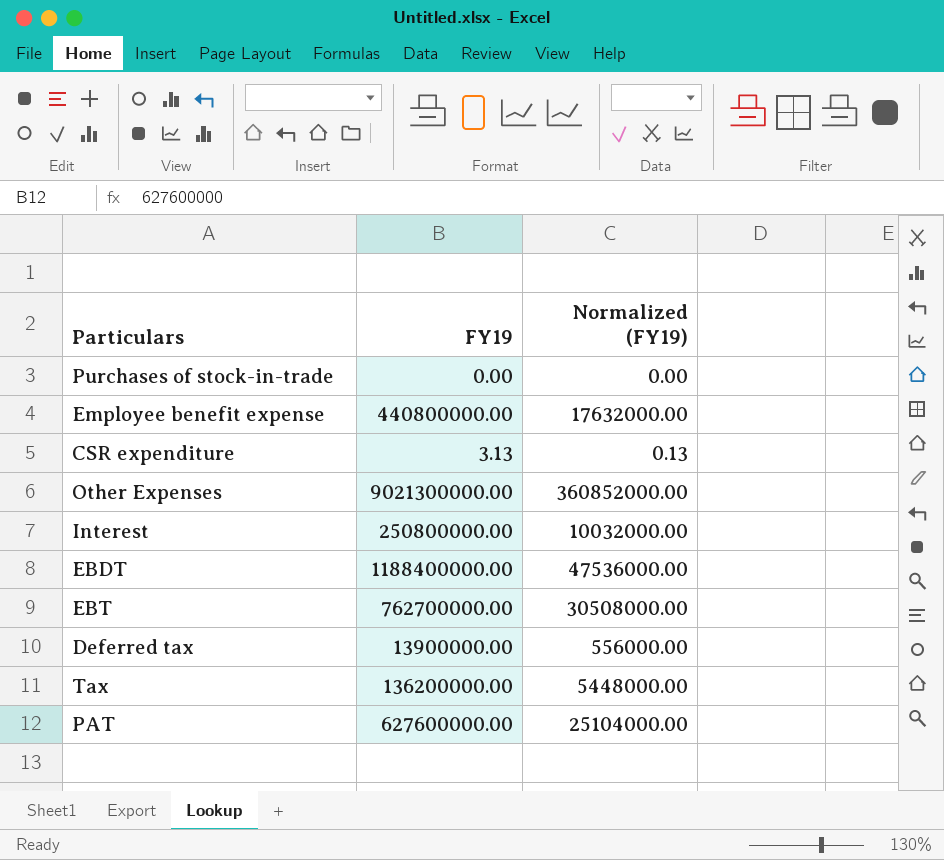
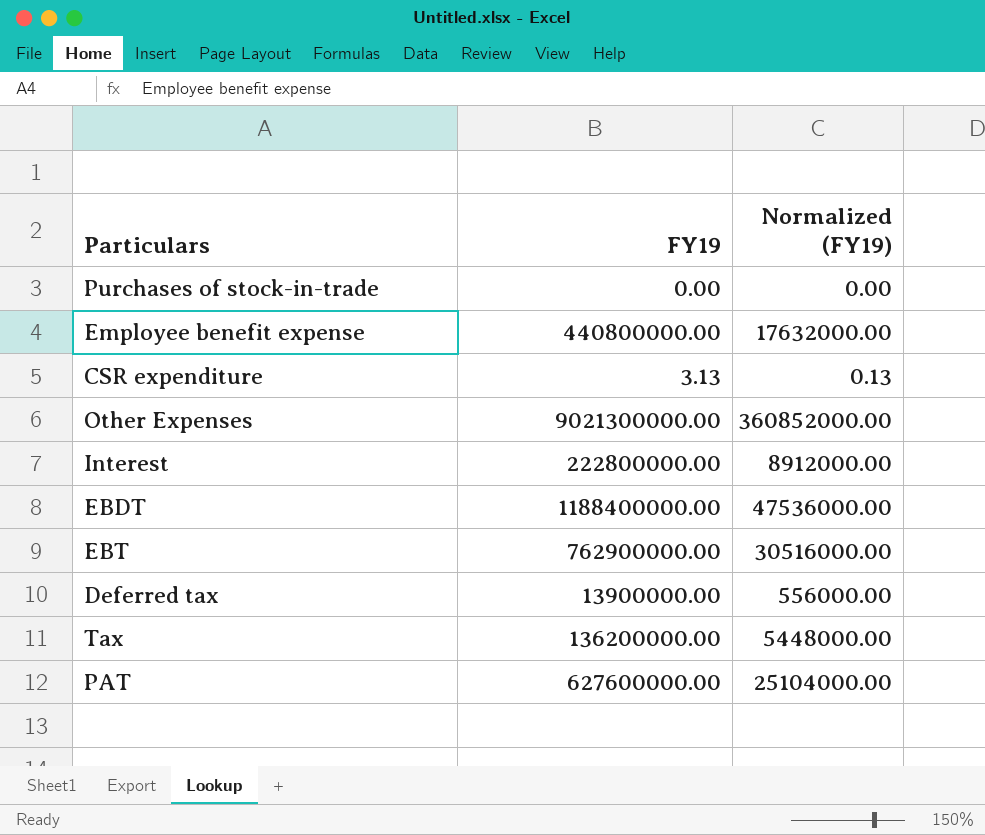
Interest | FY19: 250800000.00 -> 222800000.00
Interest | Normalized (FY19): 10032000.00 -> 8912000.00
EBT | FY19: 762700000.00 -> 762900000.00
EBT | Normalized (FY19): 30508000.00 -> 30516000.00

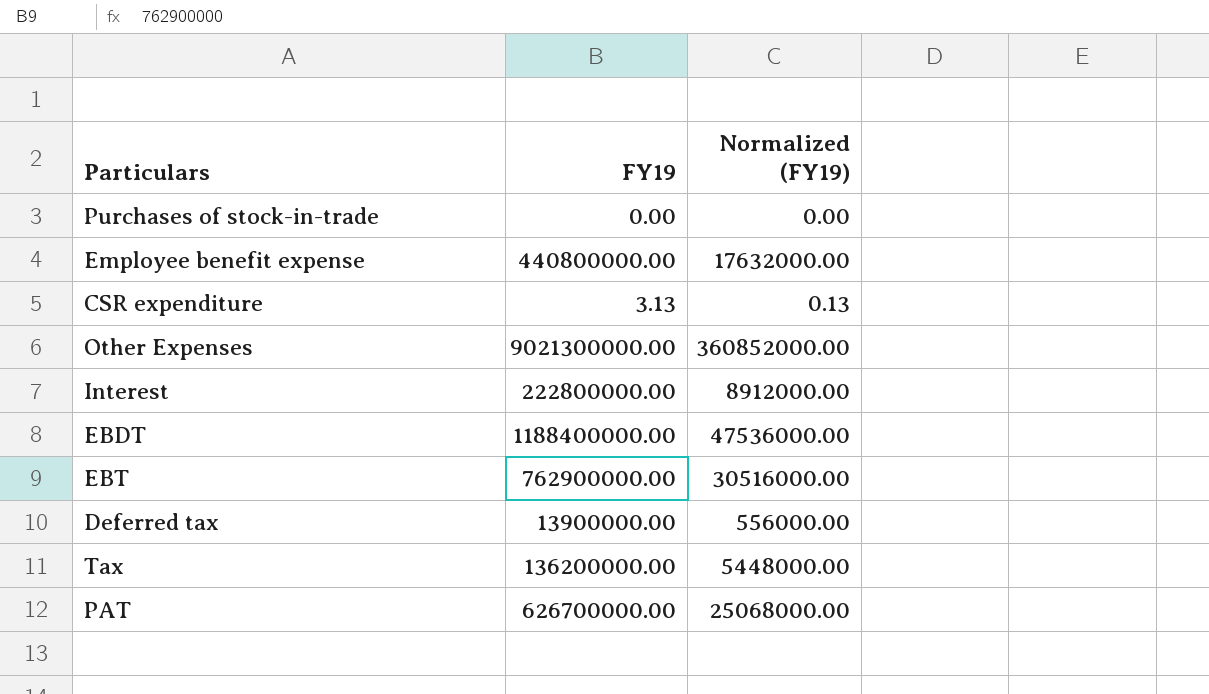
PAT | FY19: 627600000.00 -> 626700000.00
PAT | Normalized (FY19): 25104000.00 -> 25068000.00

